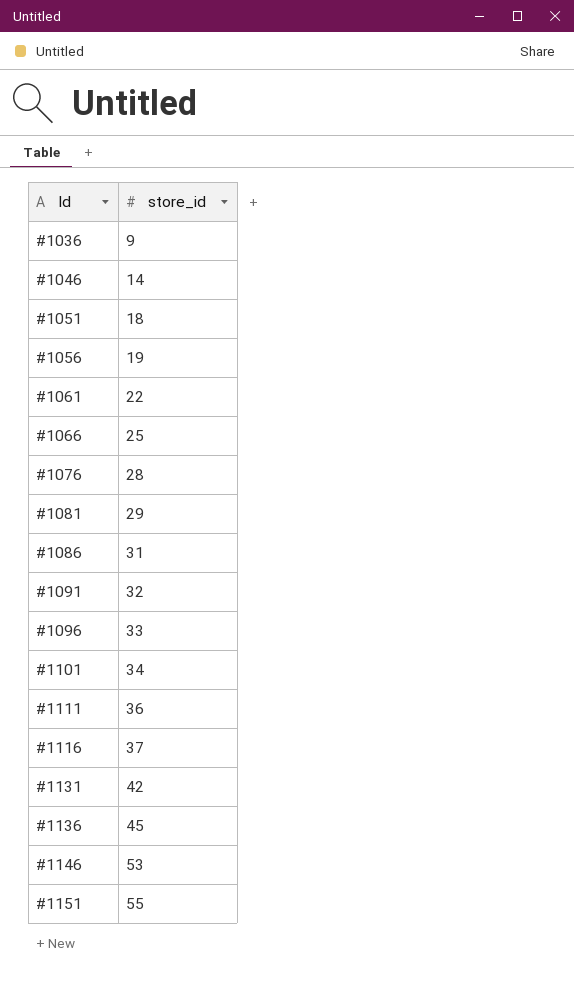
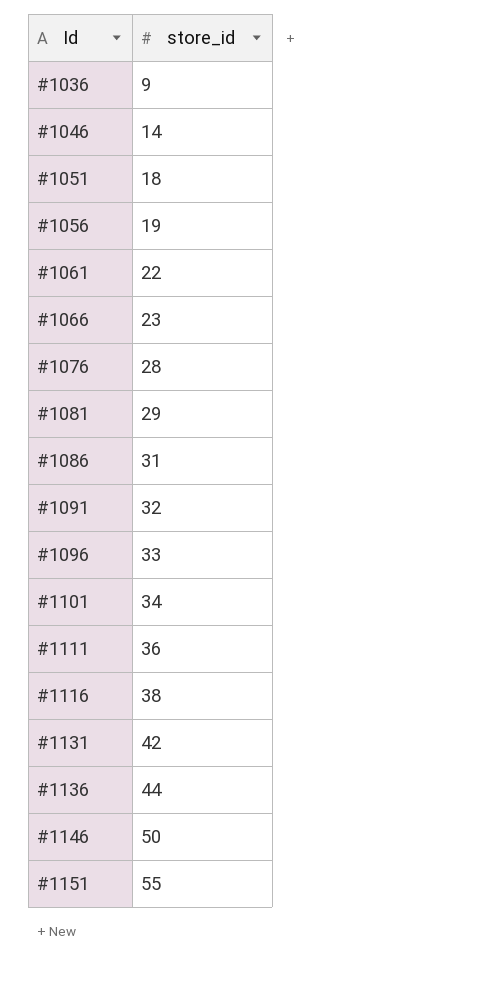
#1066 | store_id: 25 -> 23
#1116 | store_id: 37 -> 38
#1136 | store_id: 45 -> 44
#1146 | store_id: 53 -> 50

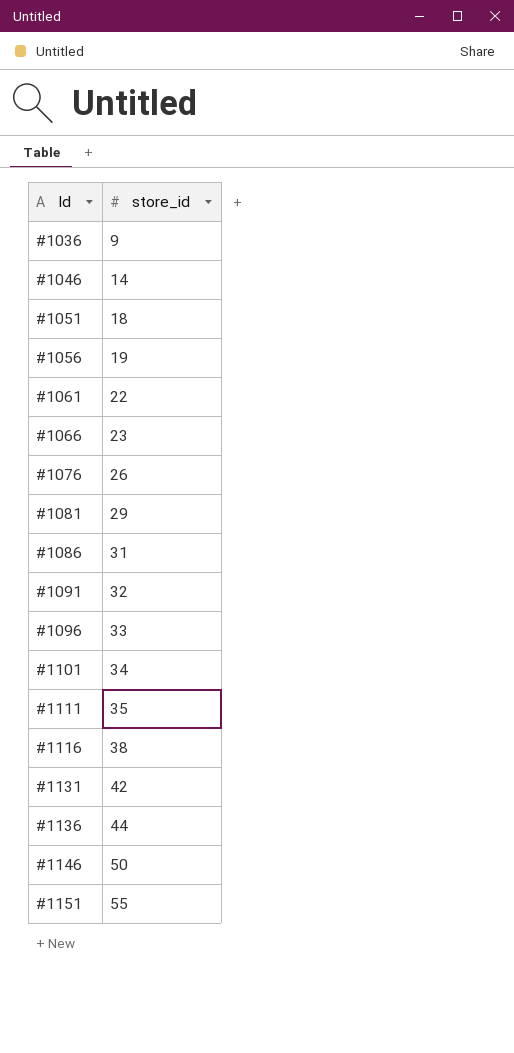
#1076 | store_id: 28 -> 26
#1111 | store_id: 36 -> 35

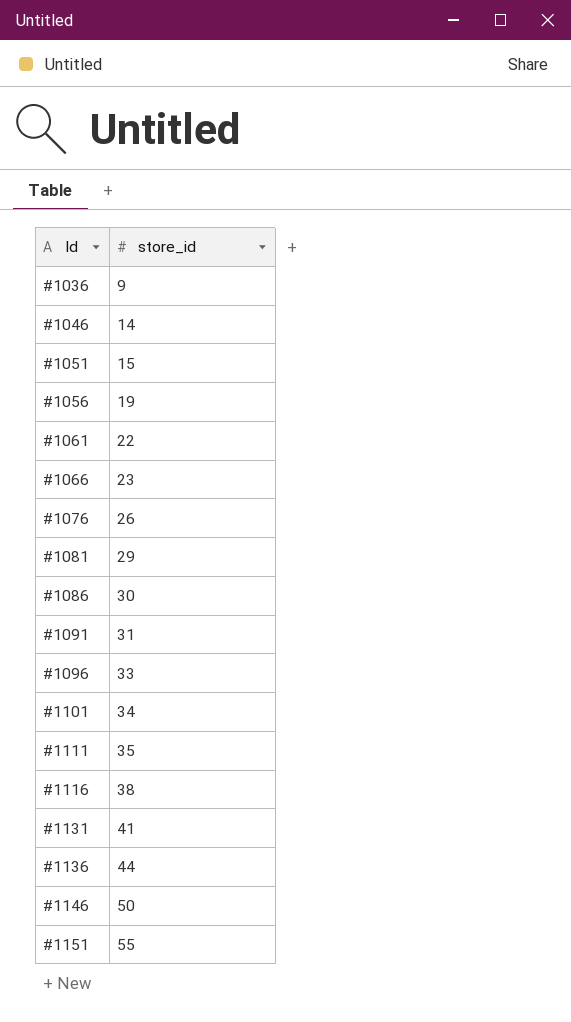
#1051 | store_id: 18 -> 15
#1086 | store_id: 31 -> 30
#1091 | store_id: 32 -> 31
#1131 | store_id: 42 -> 41

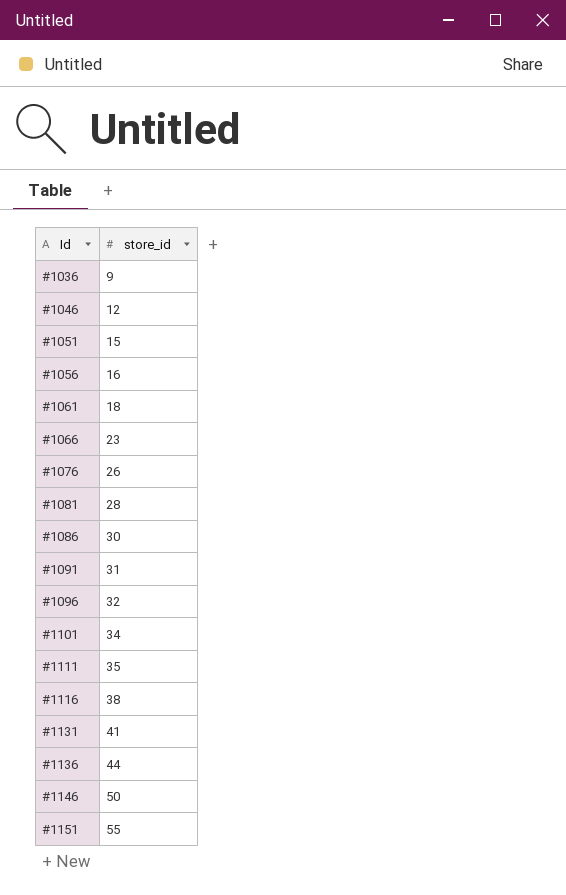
#1046 | store_id: 14 -> 12
#1056 | store_id: 19 -> 16
#1061 | store_id: 22 -> 18
#1081 | store_id: 29 -> 28
#1096 | store_id: 33 -> 32

